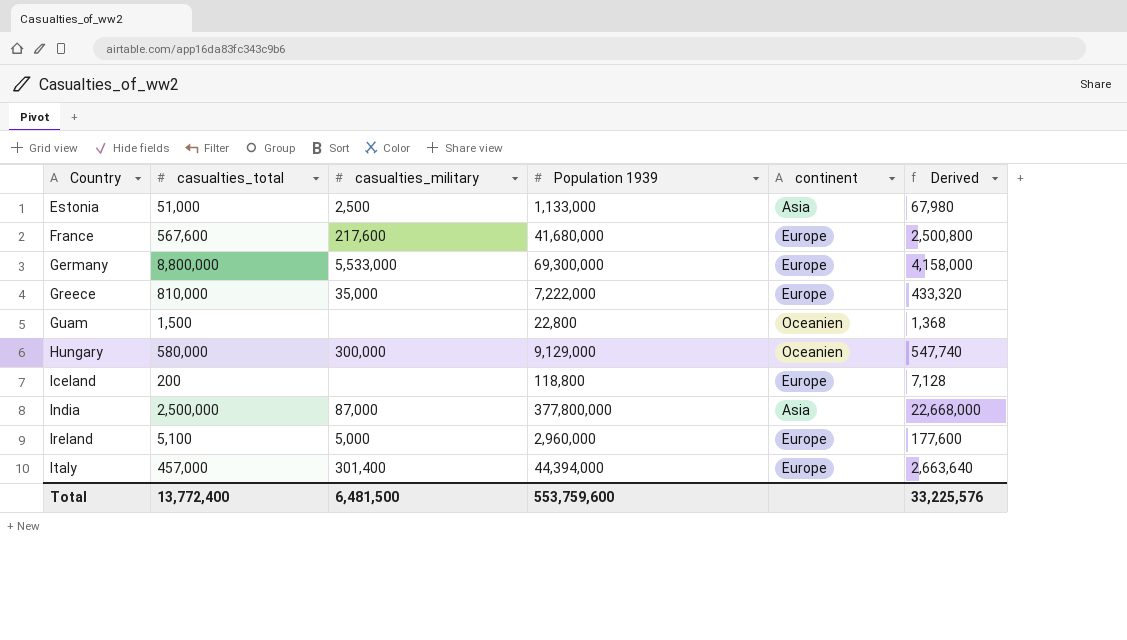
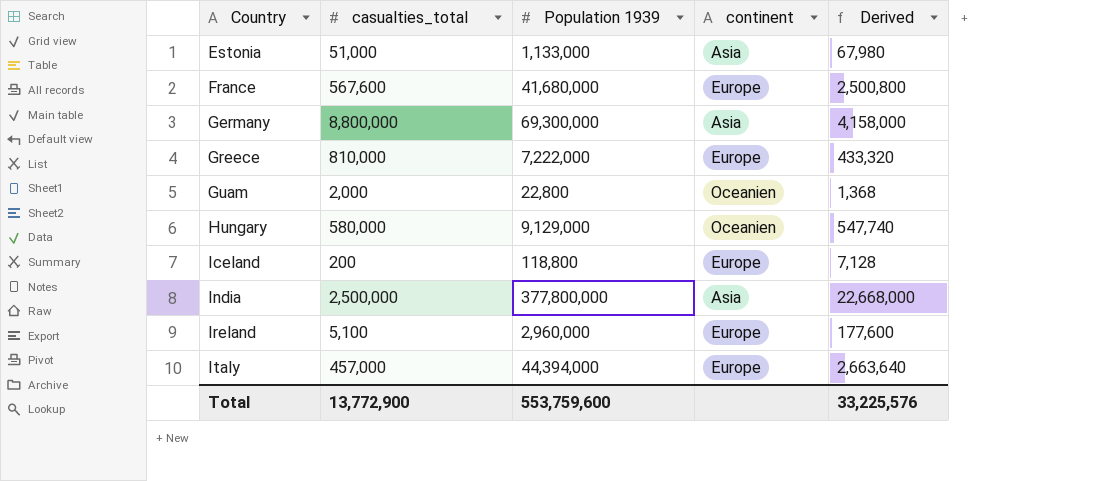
column casualties_military | position: 3 -> none
Germany | continent: Europe -> Asia
Guam | casualties_total: 1,500 -> 2,000
Total | casualties_total: 13,772,400 -> 13,772,900

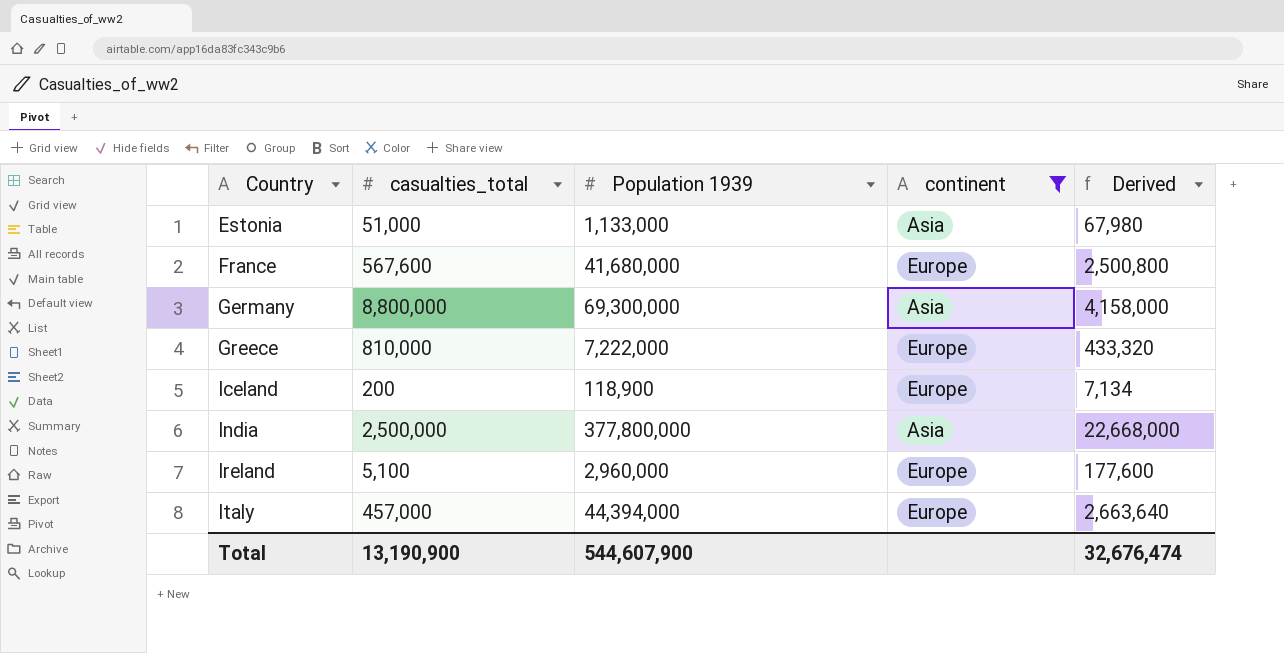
filter: none -> continent != Oceanien
Iceland | Population 1939: 118,800 -> 118,900
Iceland | Derived: 7,128 -> 7,134
Total | casualties_total: 13,772,900 -> 13,190,900
Total | Population 1939: 553,759,600 -> 544,607,900
Total | Derived: 33,225,576 -> 32,676,474

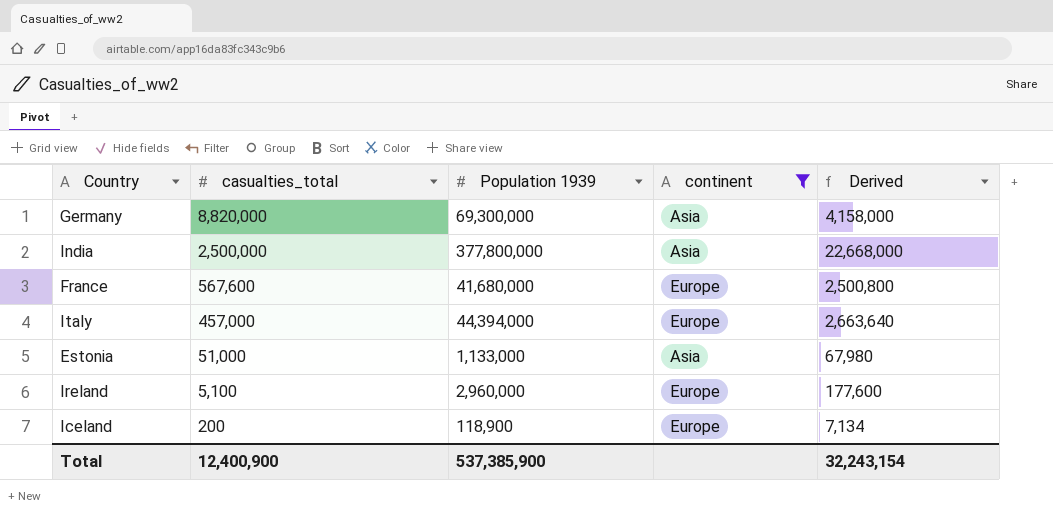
row order: Country ascending -> casualties_total descending
row Greece: 810,000 | 7,222,000 | Europe | 433,320 -> none
Germany | casualties_total: 8,800,000 -> 8,820,000
Total | casualties_total: 13,190,900 -> 12,400,900
Total | Population 1939: 544,607,900 -> 537,385,900
Total | Derived: 32,676,474 -> 32,243,154

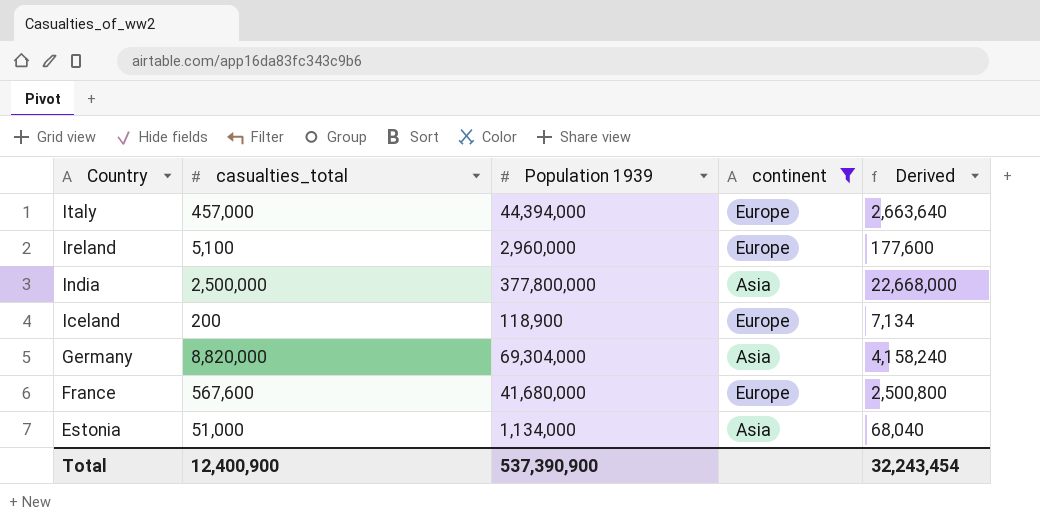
row order: casualties_total descending -> Country descending
Germany | Population 1939: 69,300,000 -> 69,304,000
Germany | Derived: 4,158,000 -> 4,158,240
Estonia | Population 1939: 1,133,000 -> 1,134,000
Estonia | Derived: 67,980 -> 68,040
Total | Population 1939: 537,385,900 -> 537,390,900
Total | Derived: 32,243,154 -> 32,243,454

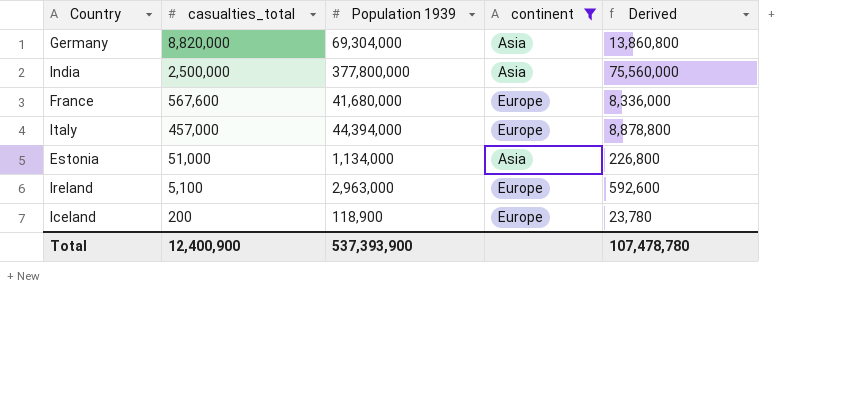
row order: Country descending -> casualties_total descending
column Derived | formula: [Population 1939] * 0.06 -> [Population 1939] * 0.2
Ireland | Population 1939: 2,960,000 -> 2,963,000
Total | Population 1939: 537,390,900 -> 537,393,900
Total | Derived: 32,243,454 -> 107,478,780

